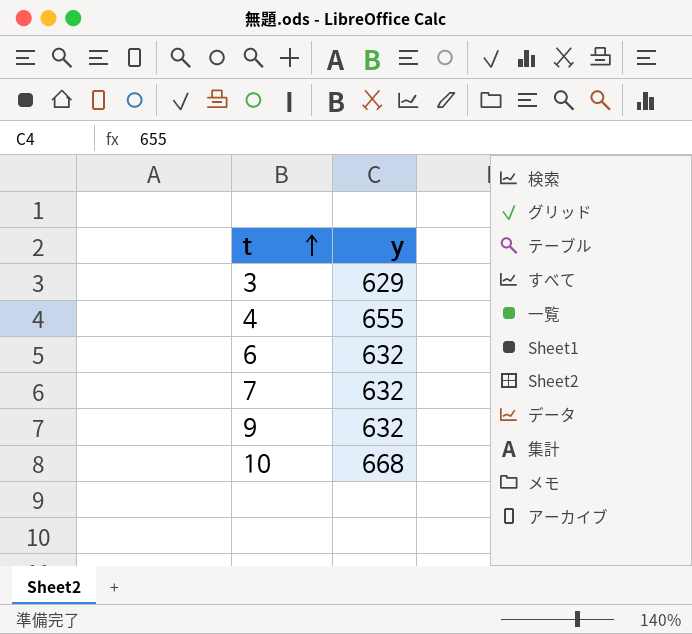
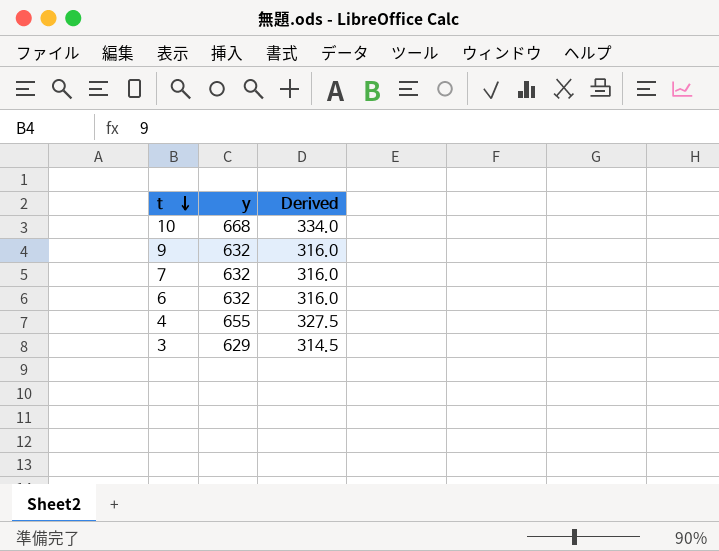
row order: t ascending -> t descending
column Derived | formula: none -> [y] * 0.5

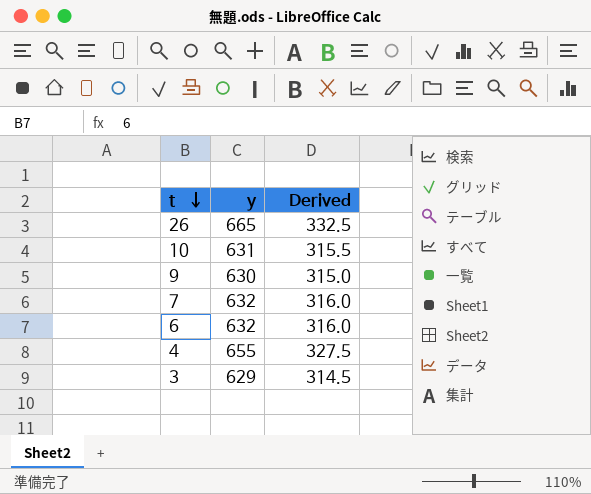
row 26: none -> 665 | 332.5
10 | y: 668 -> 631
10 | Derived: 334.0 -> 315.5
9 | y: 632 -> 630
9 | Derived: 316.0 -> 315.0

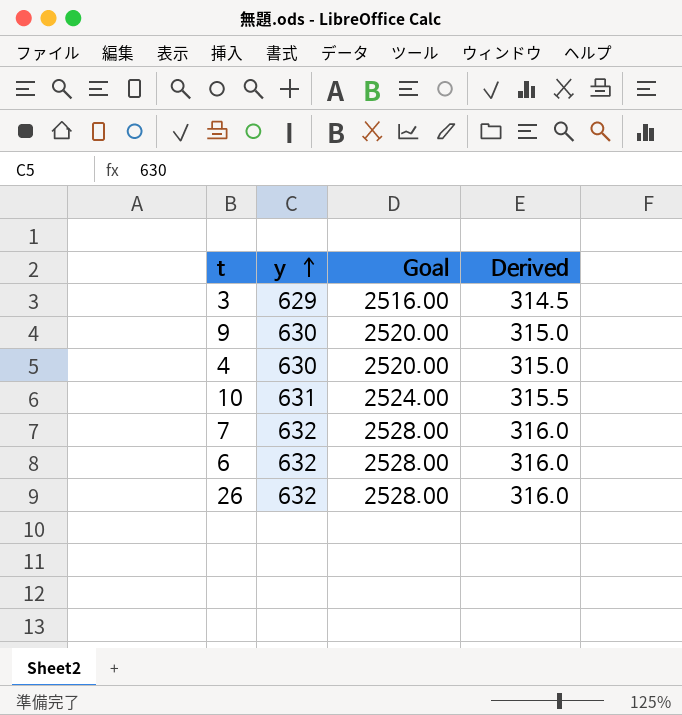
row order: t descending -> y ascending
column Goal | formula: none -> [y] * 4
4 | y: 655 -> 630
4 | Derived: 327.5 -> 315.0
26 | y: 665 -> 632
26 | Derived: 332.5 -> 316.0

